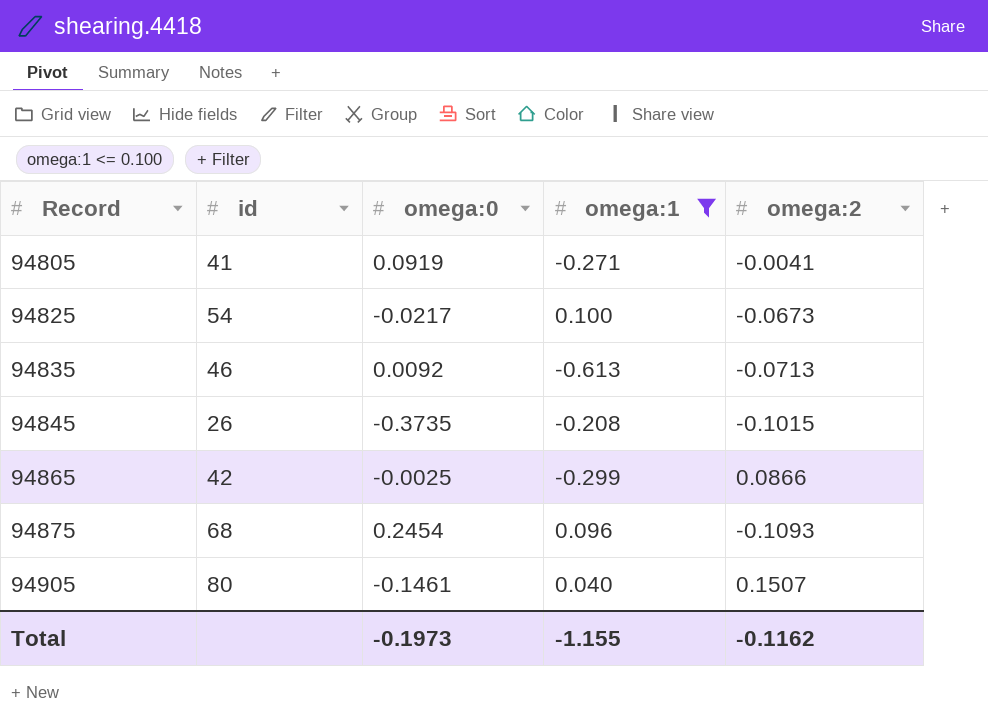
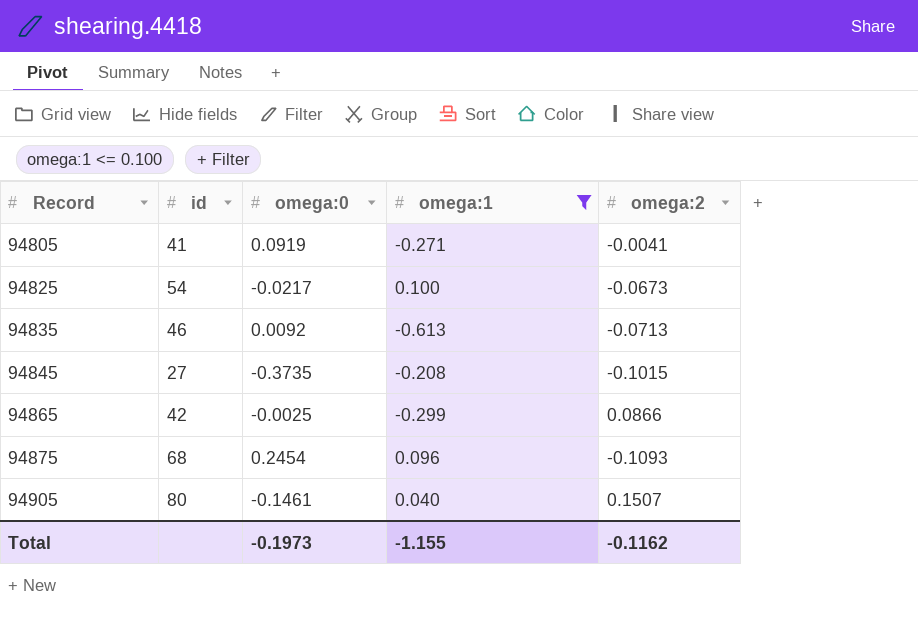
94845 | id: 26 -> 27

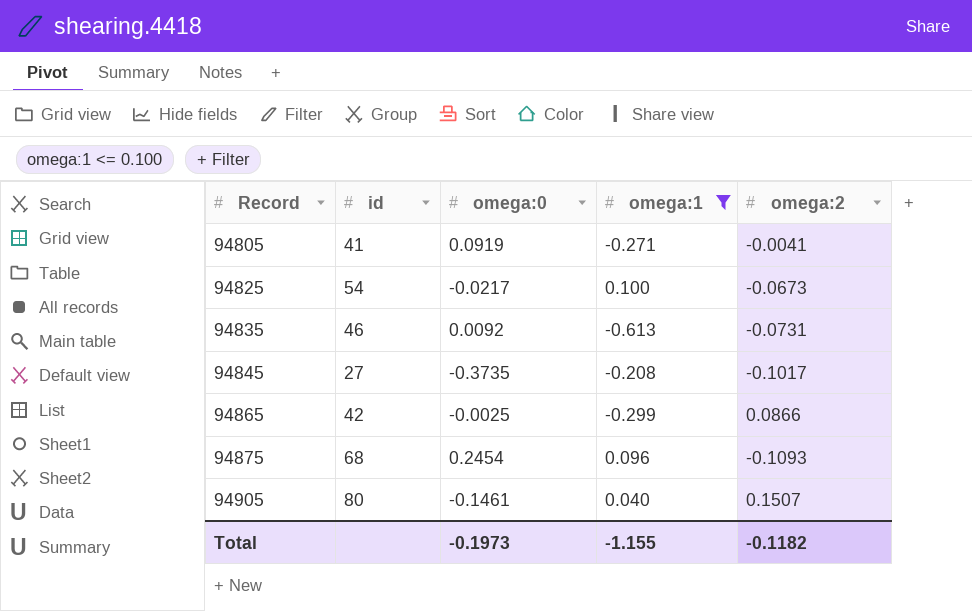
94835 | omega:2: -0.0713 -> -0.0731
94845 | omega:2: -0.1015 -> -0.1017
Total | omega:2: -0.1162 -> -0.1182

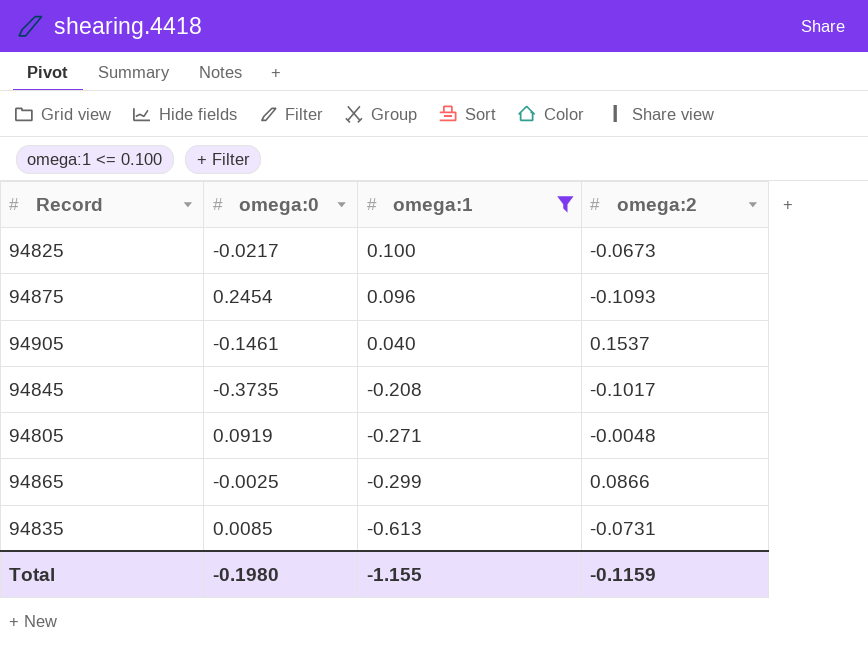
row order: Record ascending -> omega:1 descending
column id | position: 2 -> none
94905 | omega:2: 0.1507 -> 0.1537
94805 | omega:2: -0.0041 -> -0.0048
94835 | omega:0: 0.0092 -> 0.0085
Total | omega:0: -0.1973 -> -0.1980
Total | omega:2: -0.1182 -> -0.1159

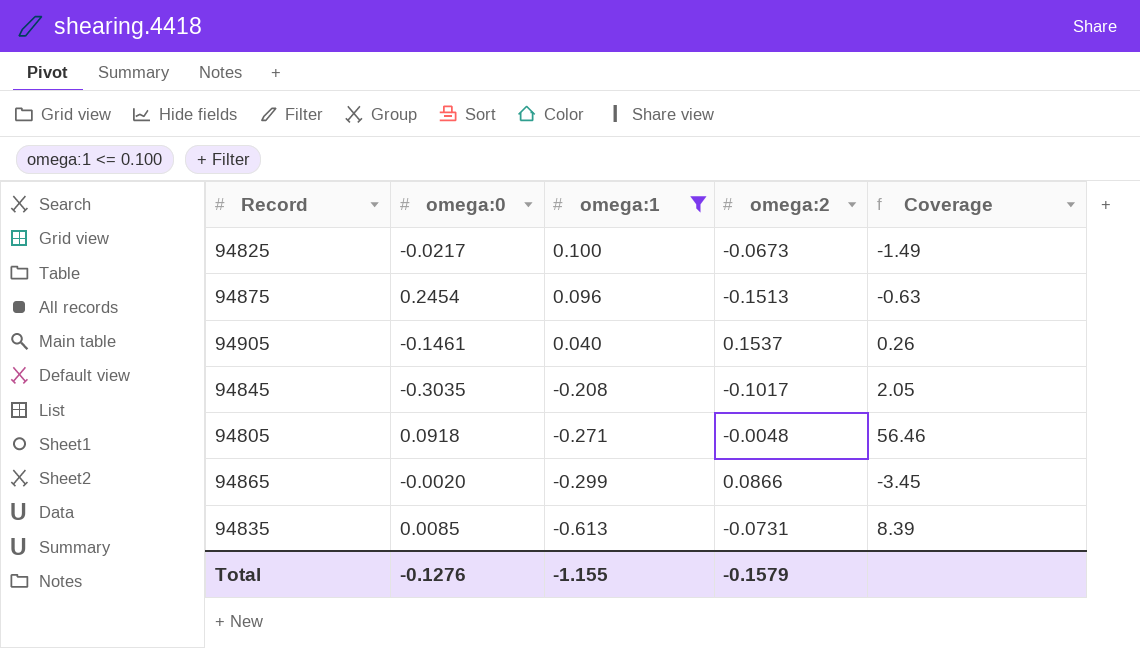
column Coverage | formula: none -> [omega:1] / [omega:2]
94875 | omega:2: -0.1093 -> -0.1513
94845 | omega:0: -0.3735 -> -0.3035
94805 | omega:0: 0.0919 -> 0.0918
94865 | omega:0: -0.0025 -> -0.0020
Total | omega:0: -0.1980 -> -0.1276
Total | omega:2: -0.1159 -> -0.1579

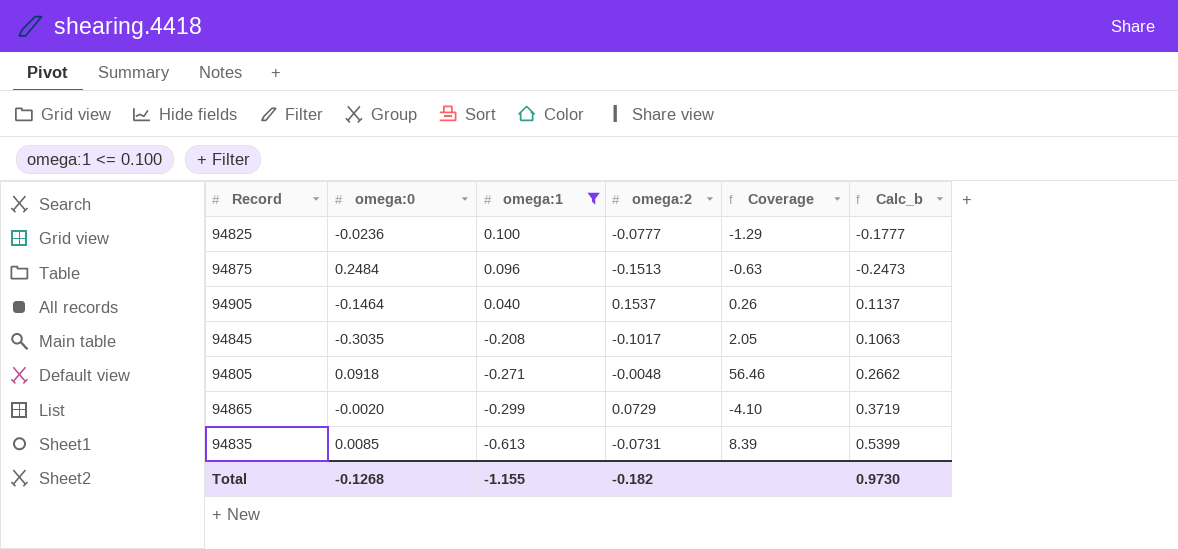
column Calc_b | formula: none -> [omega:2] - [omega:1]
94825 | omega:0: -0.0217 -> -0.0236
94825 | omega:2: -0.0673 -> -0.0777
94825 | Coverage: -1.49 -> -1.29
94875 | omega:0: 0.2454 -> 0.2484
94905 | omega:0: -0.1461 -> -0.1464
94865 | omega:2: 0.0866 -> 0.0729
94865 | Coverage: -3.45 -> -4.10
Total | omega:0: -0.1276 -> -0.1268
Total | omega:2: -0.1579 -> -0.182

